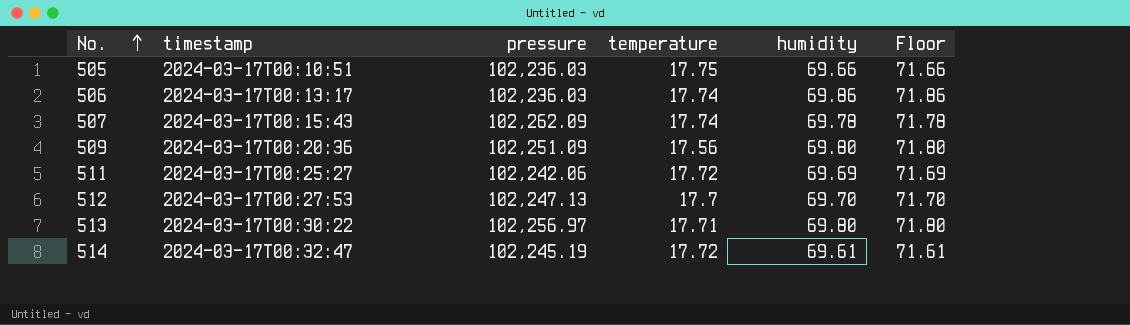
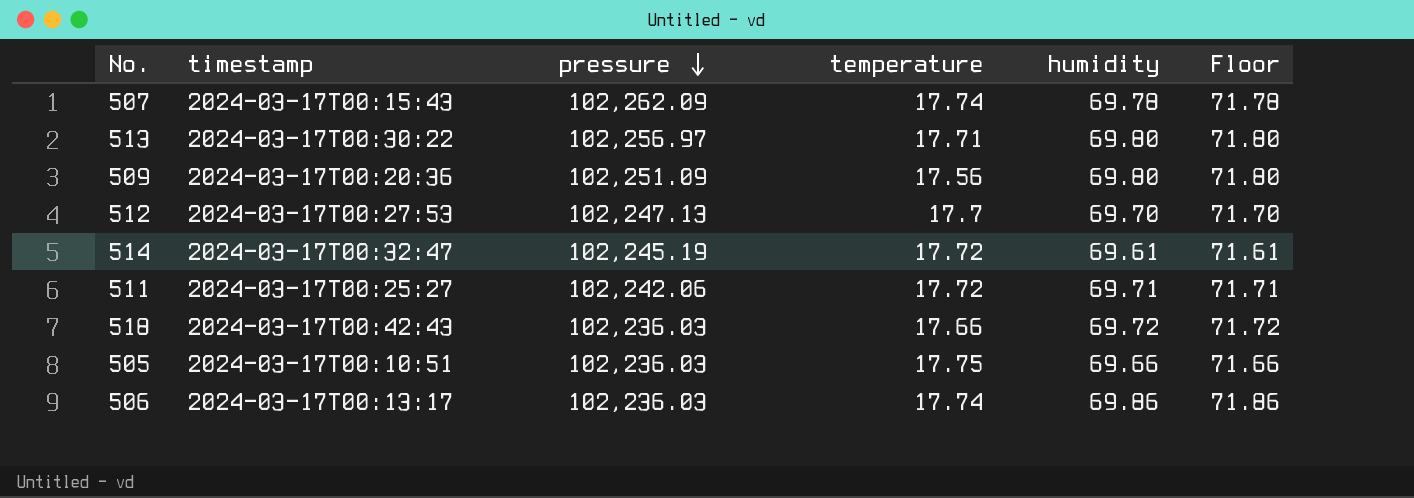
row order: No. ascending -> pressure descending
511 | humidity: 69.69 -> 69.71
511 | Floor: 71.69 -> 71.71
row 518: none -> 2024-03-17T00:42:43 | 102,236.03 | 17.66 | 69.72 | 71.72

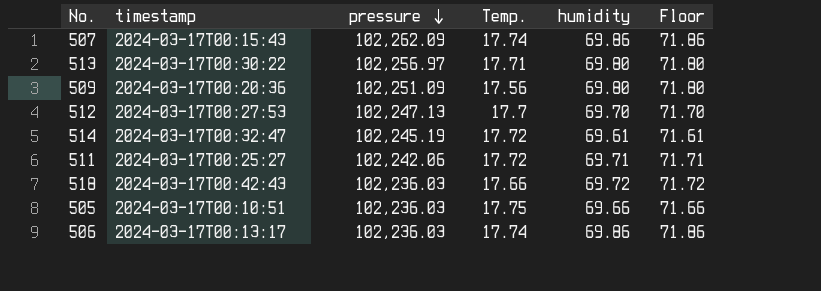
column name: temperature -> Temp.
507 | humidity: 69.78 -> 69.86
507 | Floor: 71.78 -> 71.86

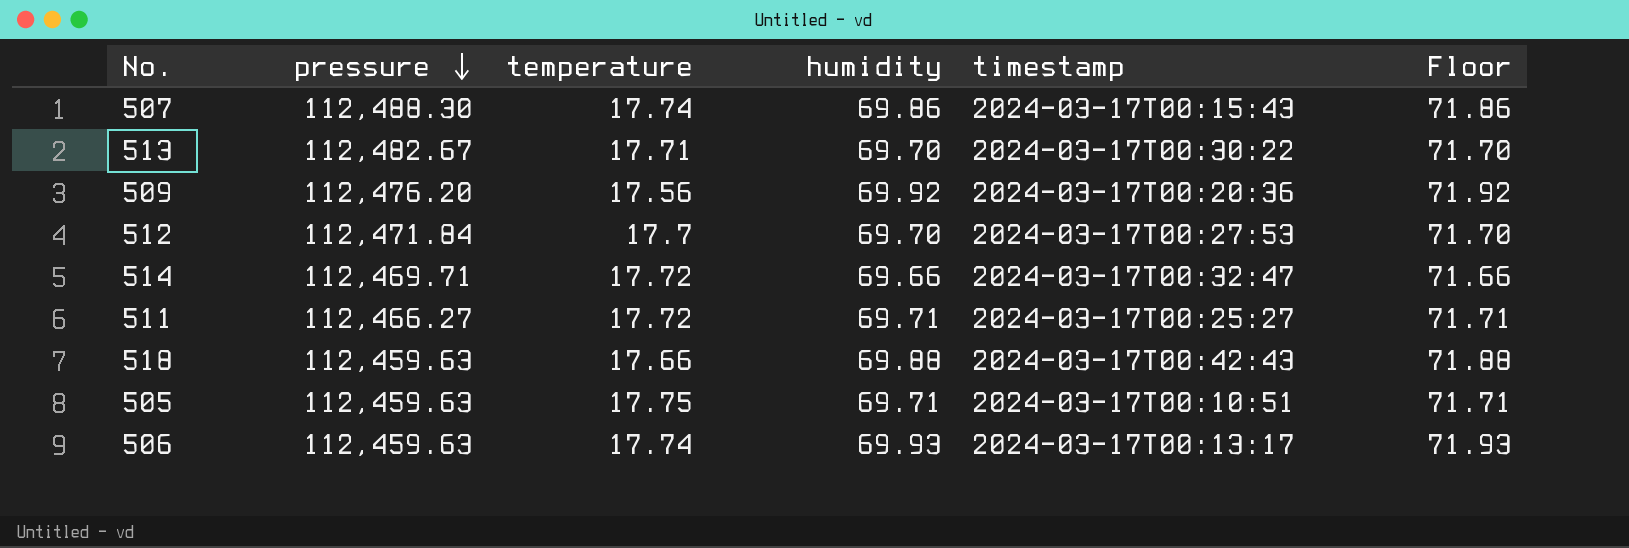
column name: Temp. -> temperature
column timestamp | position: 2 -> 5
507 | pressure: 102,262.09 -> 112,488.30
513 | pressure: 102,256.97 -> 112,482.67
513 | humidity: 69.80 -> 69.70
513 | Floor: 71.80 -> 71.70
509 | pressure: 102,251.09 -> 112,476.20
509 | humidity: 69.80 -> 69.92
509 | Floor: 71.80 -> 71.92
512 | pressure: 102,247.13 -> 112,471.84
514 | pressure: 102,245.19 -> 112,469.71
514 | humidity: 69.61 -> 69.66
514 | Floor: 71.61 -> 71.66
511 | pressure: 102,242.06 -> 112,466.27
518 | pressure: 102,236.03 -> 112,459.63
518 | humidity: 69.72 -> 69.88
518 | Floor: 71.72 -> 71.88
505 | pressure: 102,236.03 -> 112,459.63
505 | humidity: 69.66 -> 69.71
505 | Floor: 71.66 -> 71.71
506 | pressure: 102,236.03 -> 112,459.63
506 | humidity: 69.86 -> 69.93
506 | Floor: 71.86 -> 71.93

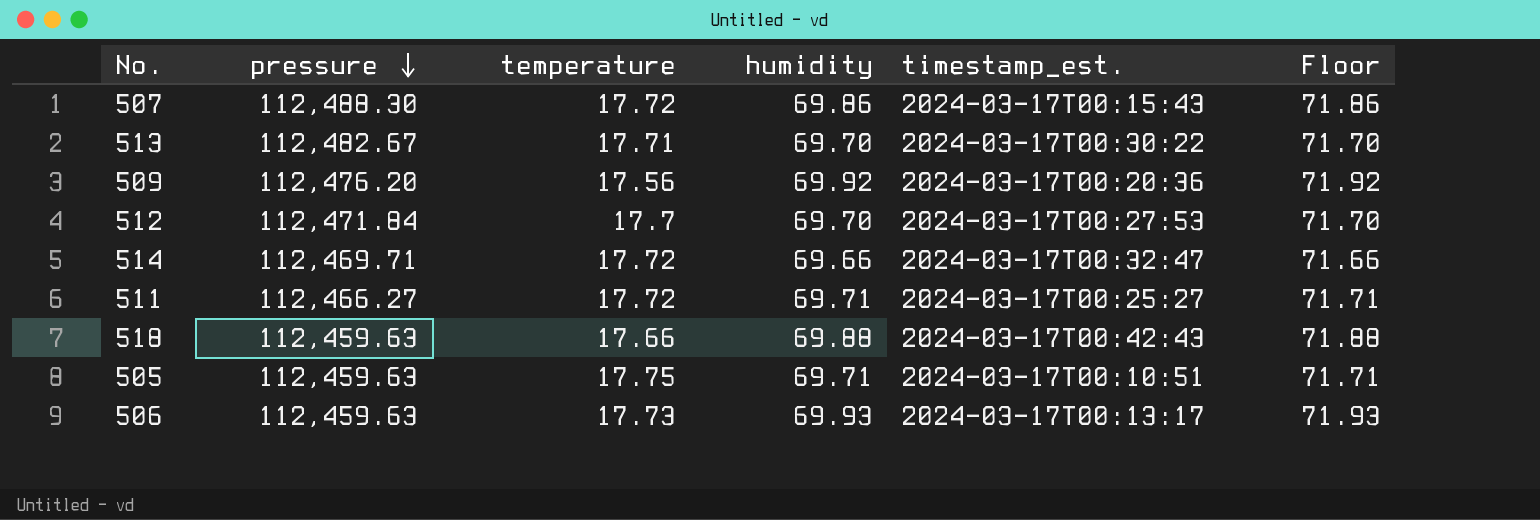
column name: timestamp -> timestamp_est.
507 | temperature: 17.74 -> 17.72
506 | temperature: 17.74 -> 17.73

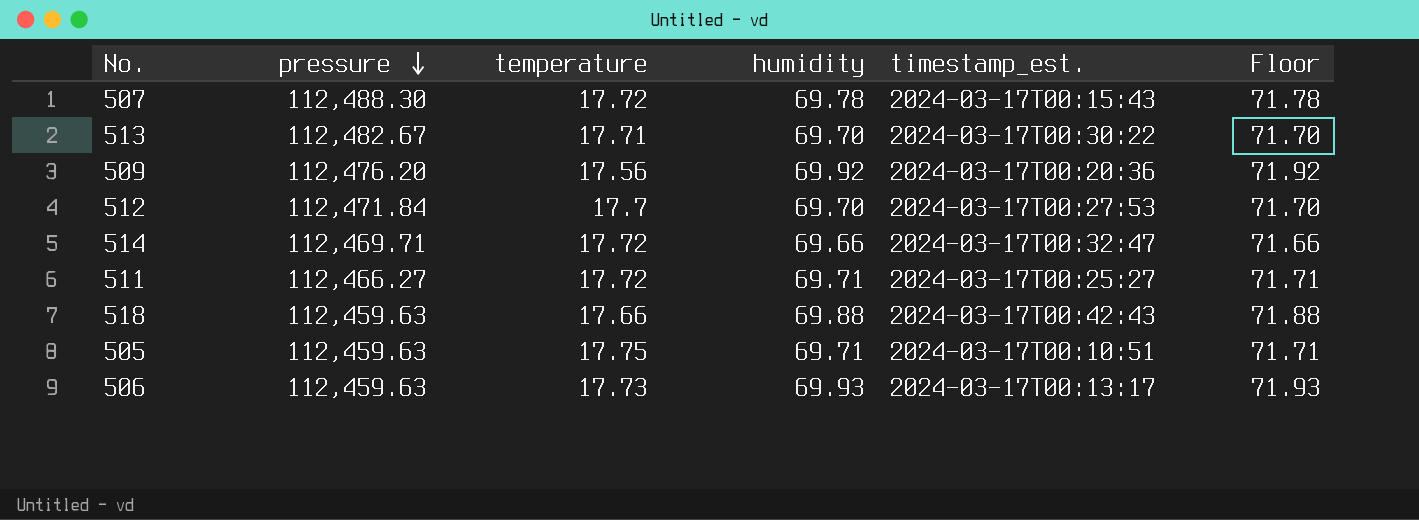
507 | humidity: 69.86 -> 69.78
507 | Floor: 71.86 -> 71.78

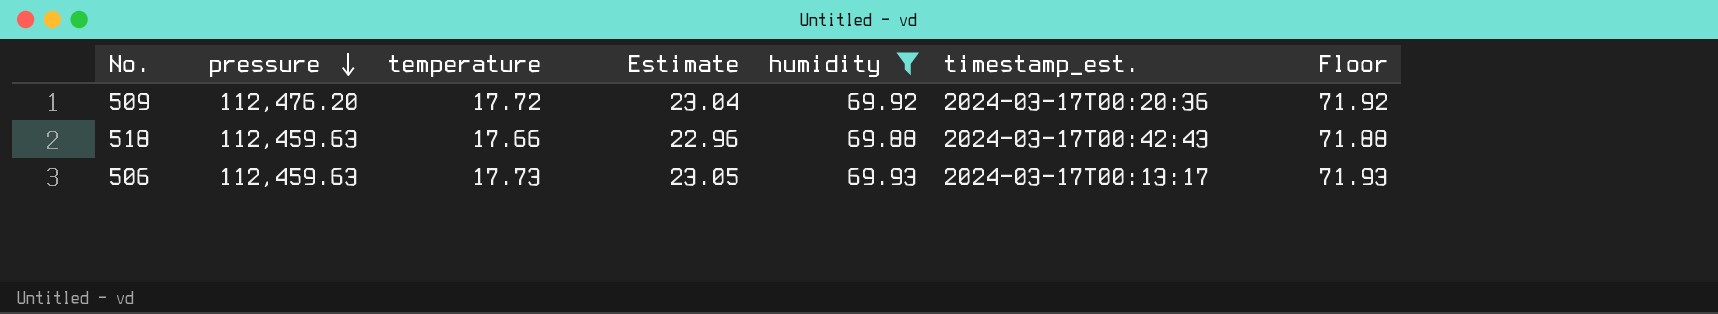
filter: none -> humidity >= 69.88
column Estimate | formula: none -> [temperature] * 1.3
509 | temperature: 17.56 -> 17.72

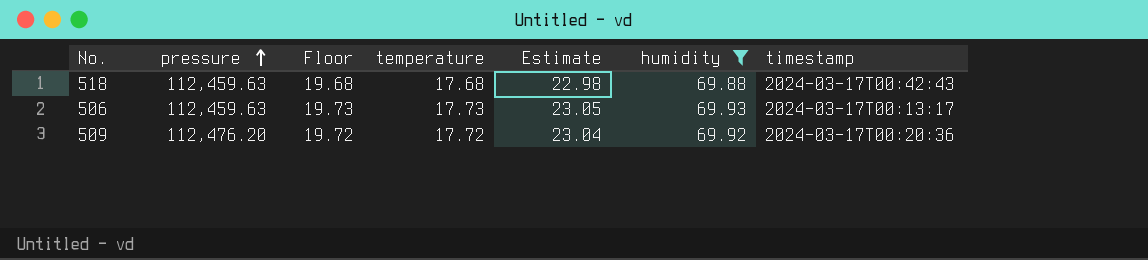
row order: pressure descending -> pressure ascending
column Floor | formula: [humidity] + 2 -> [temperature] + 2
column Floor | position: 7 -> 3
column name: timestamp_est. -> timestamp
518 | temperature: 17.66 -> 17.68
518 | Estimate: 22.96 -> 22.98

